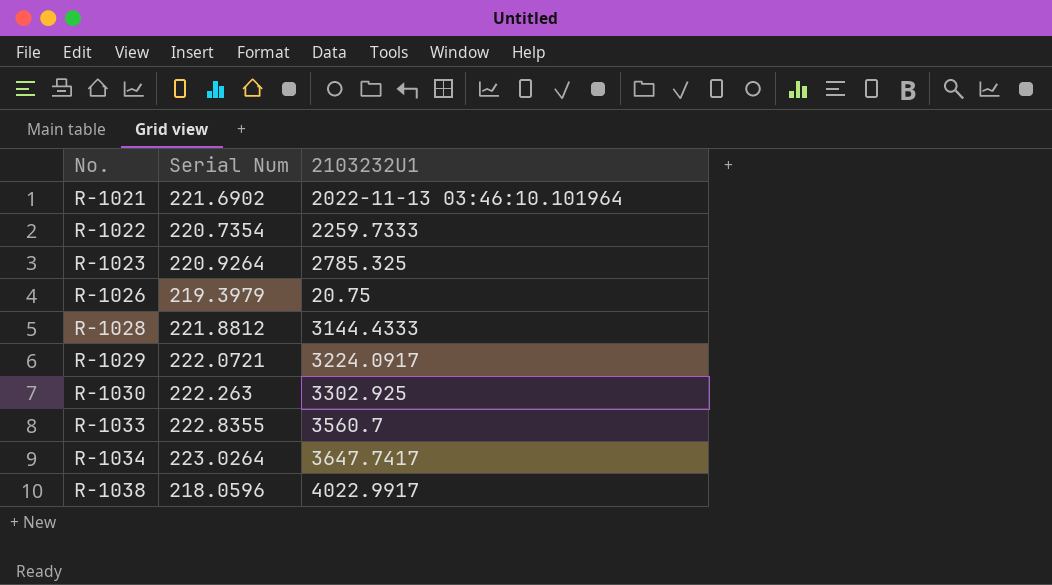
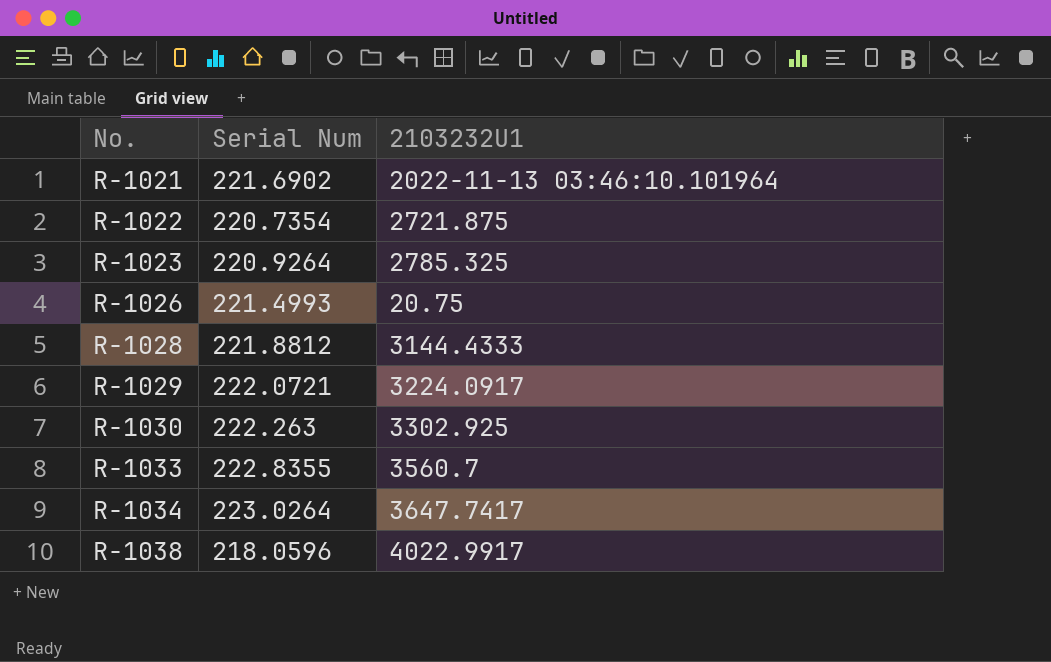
R-1022 | 2103232U1: 2259.7333 -> 2721.875
R-1026 | Serial Num: 219.3979 -> 221.4993

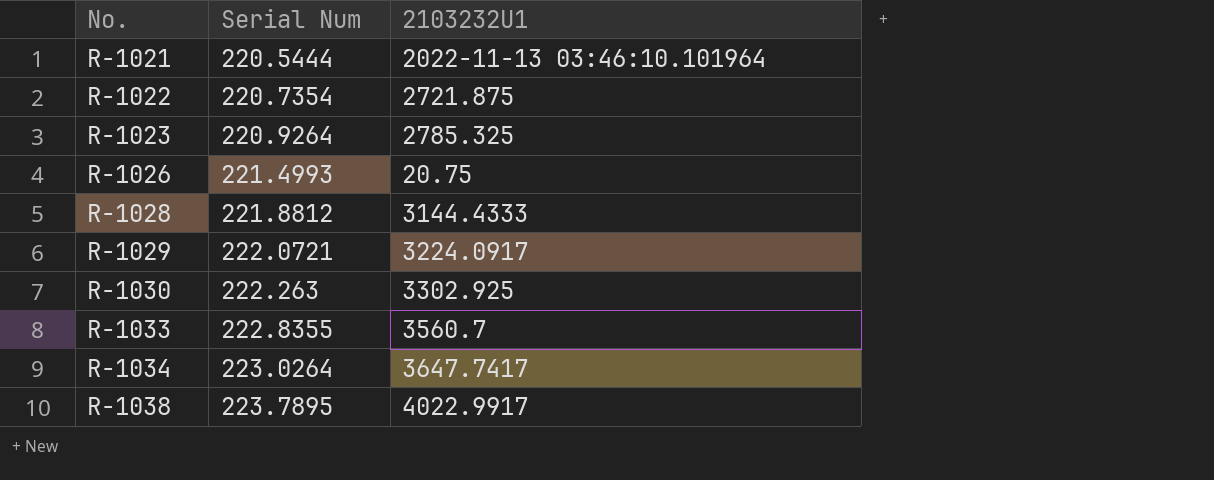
R-1021 | Serial Num: 221.6902 -> 220.5444
R-1038 | Serial Num: 218.0596 -> 223.7895

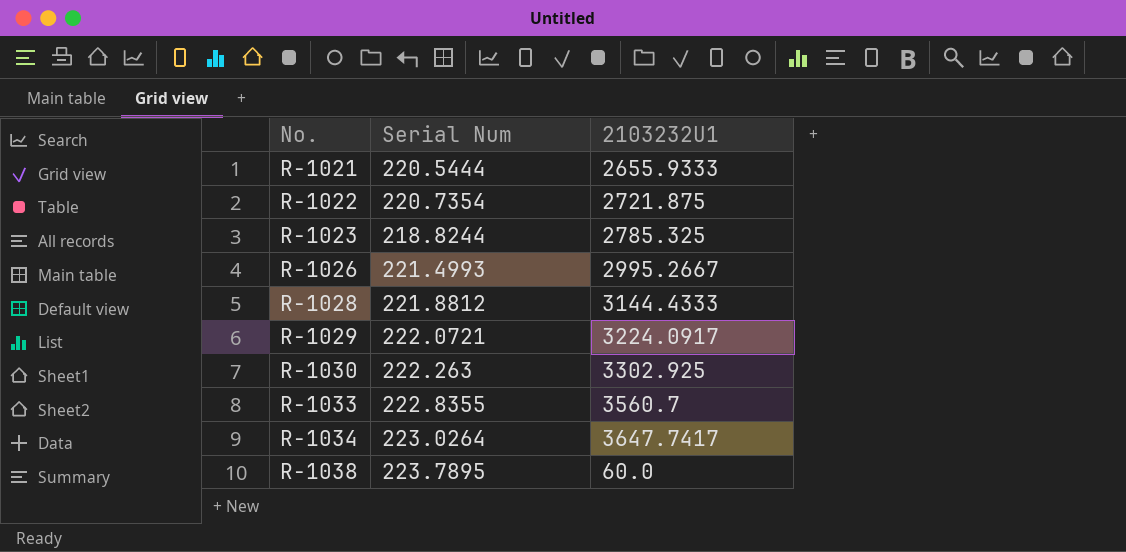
R-1021 | 2103232U1: 2022-11-13 03:46:10.101964 -> 2655.9333
R-1023 | Serial Num: 220.9264 -> 218.8244
R-1026 | 2103232U1: 20.75 -> 2995.2667
R-1038 | 2103232U1: 4022.9917 -> 60.0

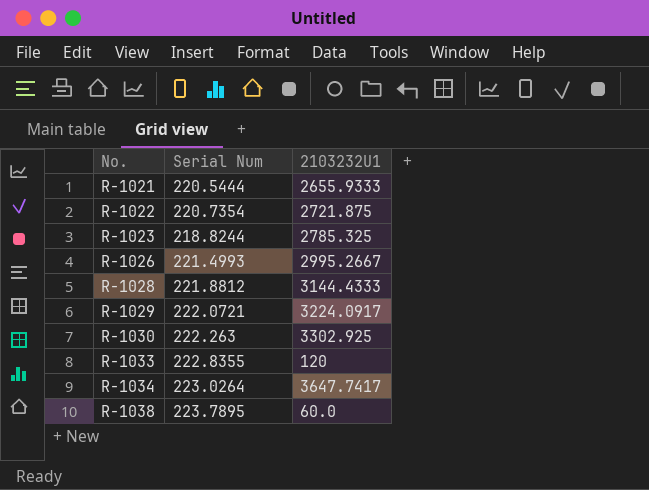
R-1033 | 2103232U1: 3560.7 -> 120

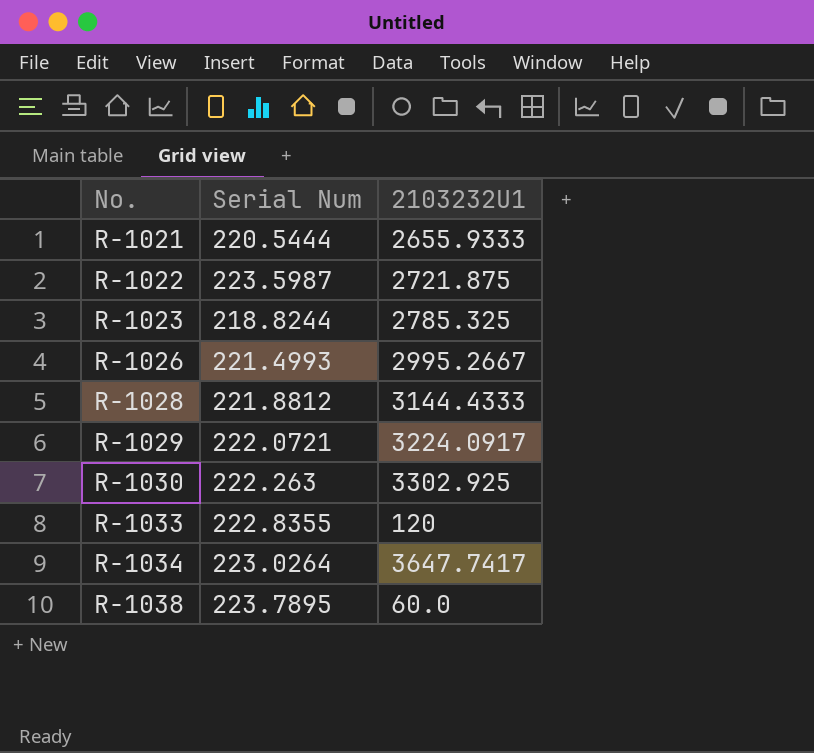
R-1022 | Serial Num: 220.7354 -> 223.5987

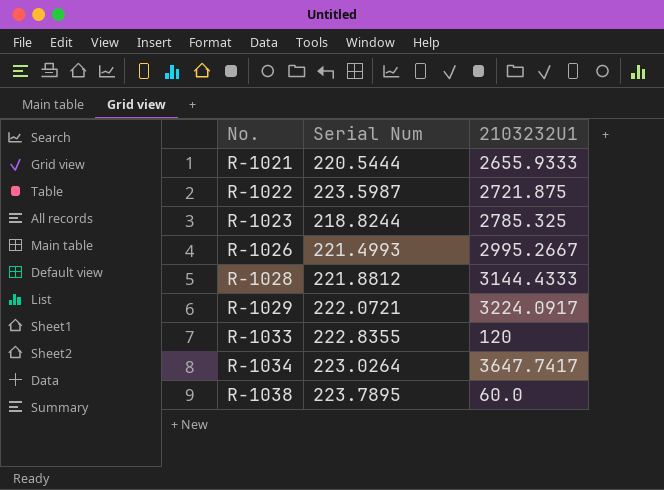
row R-1030: 222.263 | 3302.925 -> none

